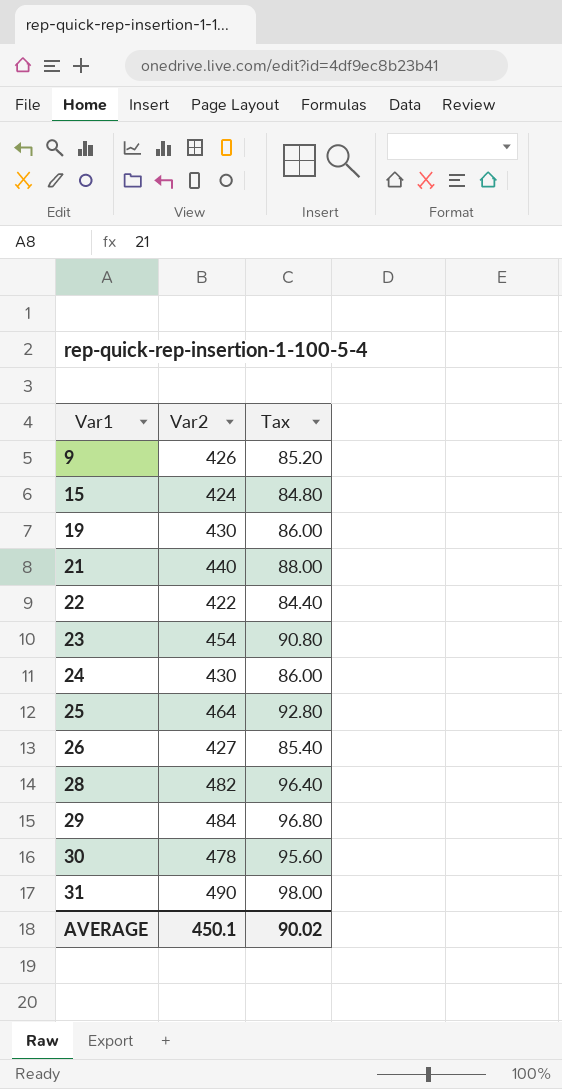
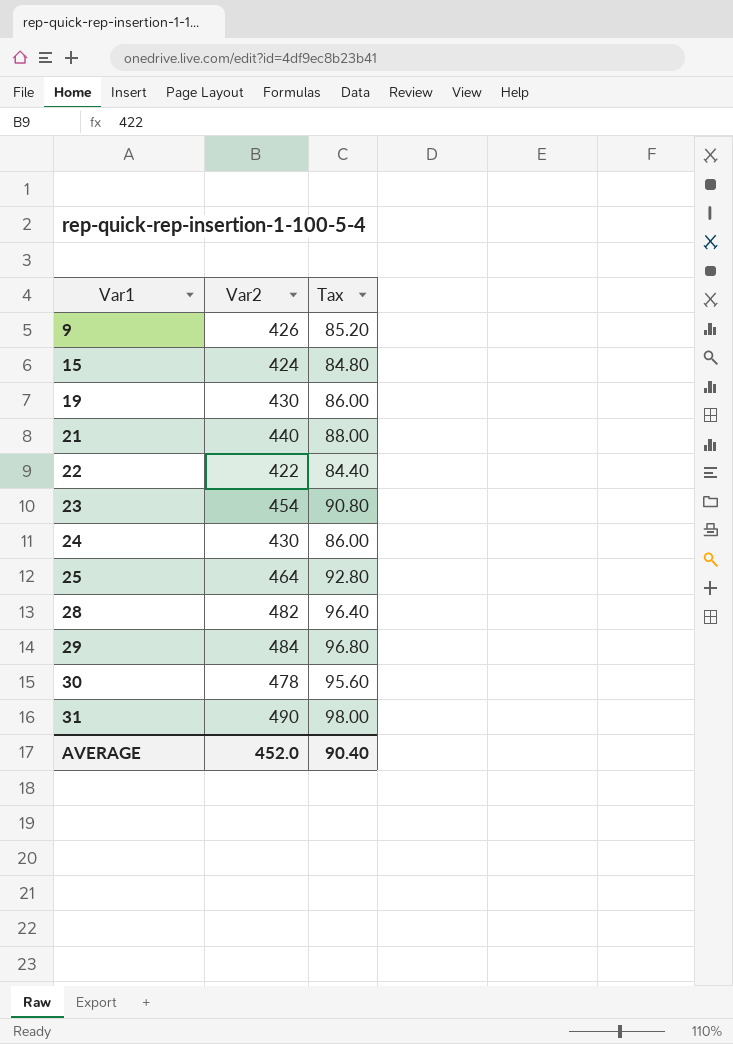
row 26: 427 | 85.40 -> none
AVERAGE | Var2: 450.1 -> 452.0
AVERAGE | Tax: 90.02 -> 90.40

